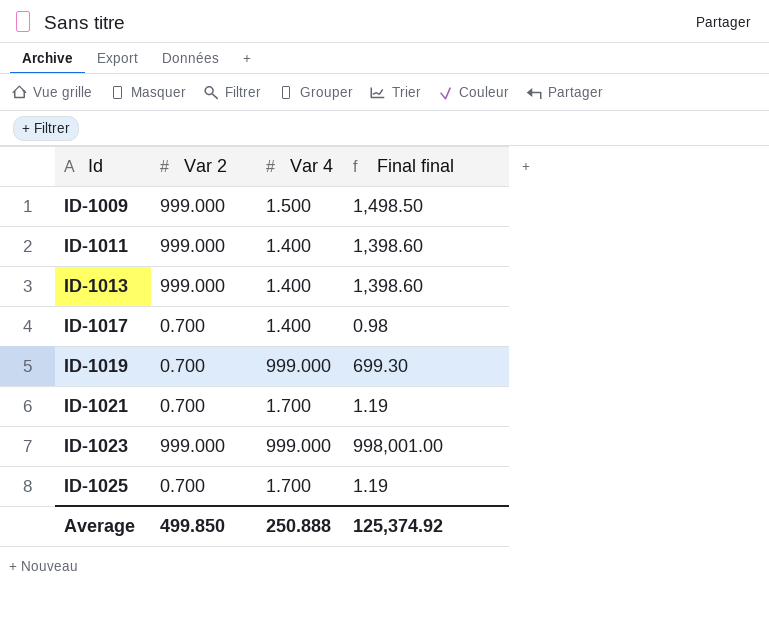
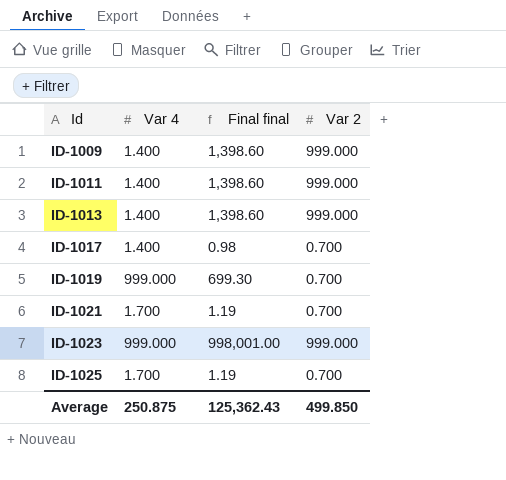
column Var 2 | position: 2 -> 4
ID-1009 | Var 4: 1.500 -> 1.400
ID-1009 | Final final: 1,498.50 -> 1,398.60
Average | Var 4: 250.888 -> 250.875
Average | Final final: 125,374.92 -> 125,362.43

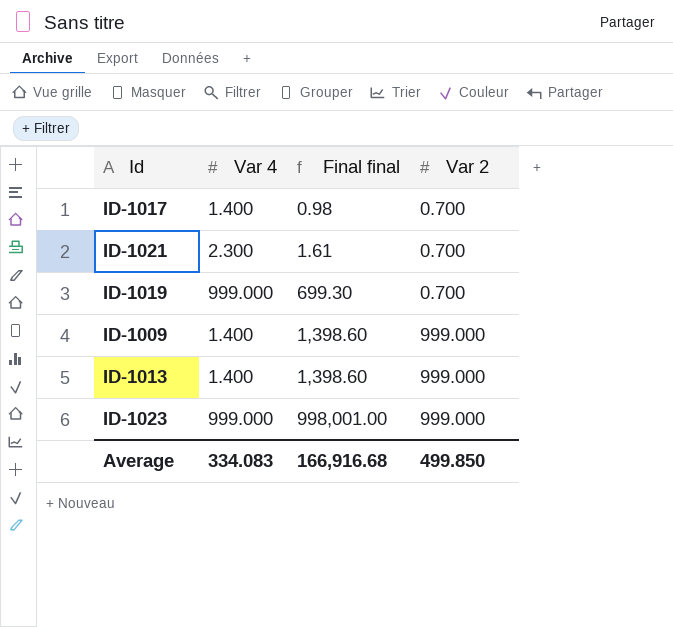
row order: Id ascending -> Final final ascending
row ID-1011: 1.400 | 1,398.60 | 999.000 -> none
row ID-1025: 1.700 | 1.19 | 0.700 -> none
ID-1021 | Var 4: 1.700 -> 2.300
ID-1021 | Final final: 1.19 -> 1.61
Average | Var 4: 250.875 -> 334.083
Average | Final final: 125,362.43 -> 166,916.68

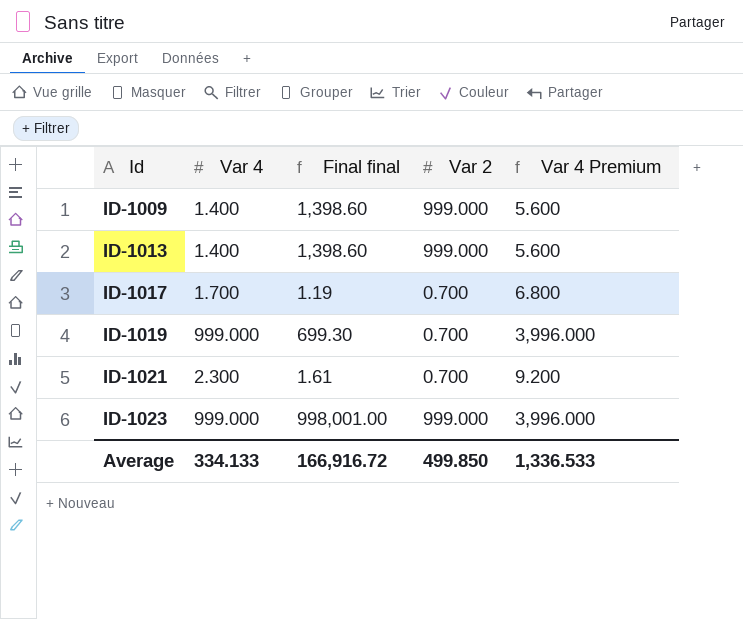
row order: Final final ascending -> Id ascending
column Var 4 Premium | formula: none -> [Var 4] * 4
ID-1017 | Var 4: 1.400 -> 1.700
ID-1017 | Final final: 0.98 -> 1.19
Average | Var 4: 334.083 -> 334.133
Average | Final final: 166,916.68 -> 166,916.72

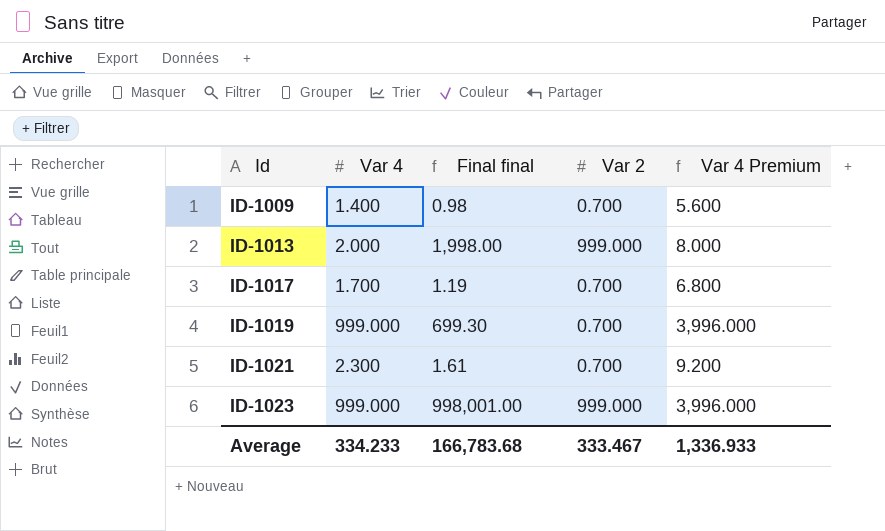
ID-1009 | Final final: 1,398.60 -> 0.98
ID-1009 | Var 2: 999.000 -> 0.700
ID-1013 | Var 4: 1.400 -> 2.000
ID-1013 | Final final: 1,398.60 -> 1,998.00
ID-1013 | Var 4 Premium: 5.600 -> 8.000
Average | Var 4: 334.133 -> 334.233
Average | Final final: 166,916.72 -> 166,783.68
Average | Var 2: 499.850 -> 333.467
Average | Var 4 Premium: 1,336.533 -> 1,336.933

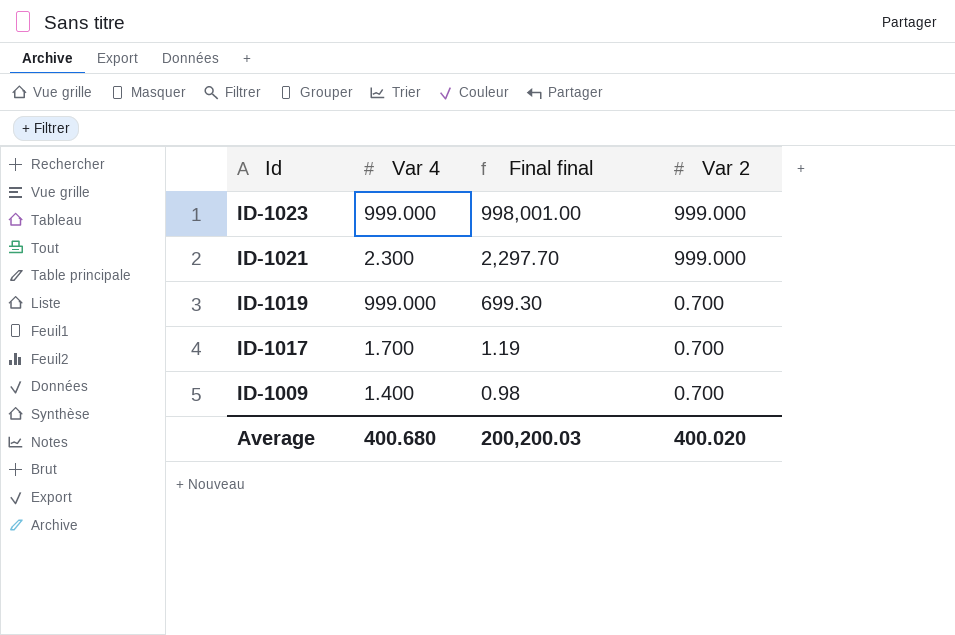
row order: Id ascending -> Id descending
column Var 4 Premium | formula: [Var 4] * 4 -> none
row ID-1013: 2.000 | 1,998.00 | 999.000 | 8.000 -> none
ID-1021 | Final final: 1.61 -> 2,297.70
ID-1021 | Var 2: 0.700 -> 999.000
Average | Var 4: 334.233 -> 400.680
Average | Final final: 166,783.68 -> 200,200.03
Average | Var 2: 333.467 -> 400.020

